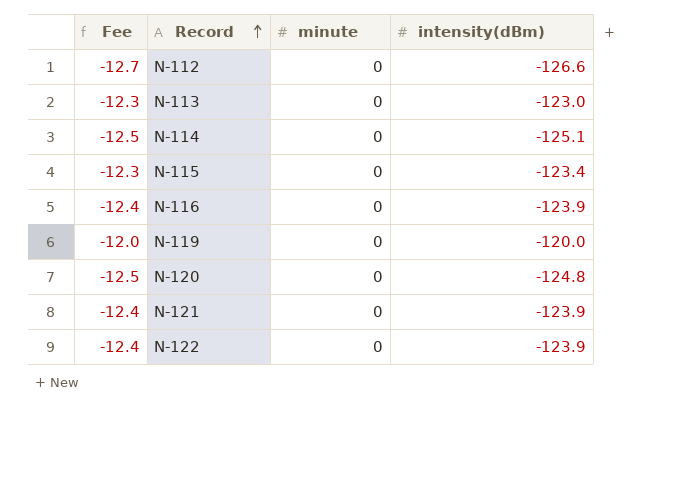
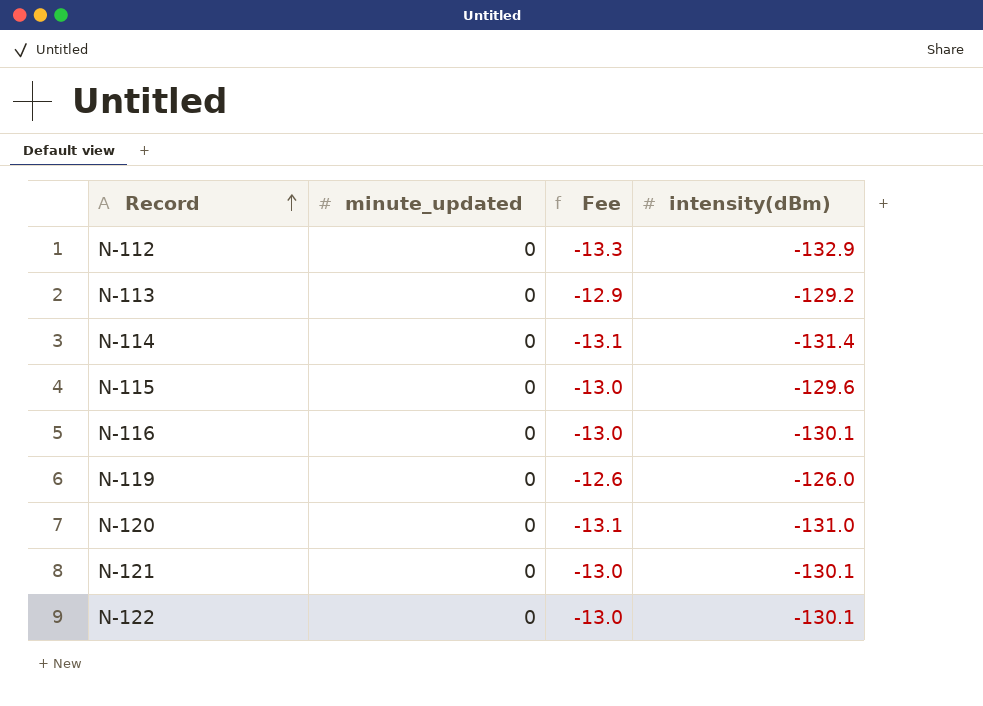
column name: minute -> minute_updated
column Fee | position: 1 -> 3
N-112 | Fee: -12.7 -> -13.3
N-112 | intensity(dBm): -126.6 -> -132.9
N-113 | Fee: -12.3 -> -12.9
N-113 | intensity(dBm): -123.0 -> -129.2
N-114 | Fee: -12.5 -> -13.1
N-114 | intensity(dBm): -125.1 -> -131.4
N-115 | Fee: -12.3 -> -13.0
N-115 | intensity(dBm): -123.4 -> -129.6
N-116 | Fee: -12.4 -> -13.0
N-116 | intensity(dBm): -123.9 -> -130.1
N-119 | Fee: -12.0 -> -12.6
N-119 | intensity(dBm): -120.0 -> -126.0
N-120 | Fee: -12.5 -> -13.1
N-120 | intensity(dBm): -124.8 -> -131.0
N-121 | Fee: -12.4 -> -13.0
N-121 | intensity(dBm): -123.9 -> -130.1
N-122 | Fee: -12.4 -> -13.0
N-122 | intensity(dBm): -123.9 -> -130.1

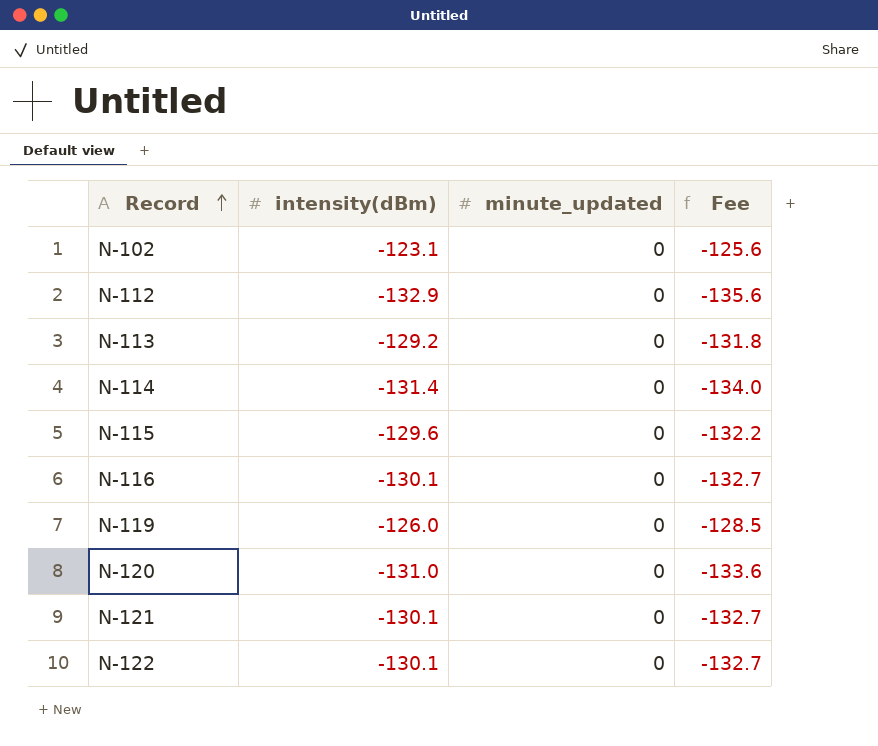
column intensity(dBm) | position: 4 -> 2
column Fee | formula: [intensity(dBm)] * 0.1 -> [intensity(dBm)] * 1.02
row N-102: none -> -123.1 | 0 | -125.6

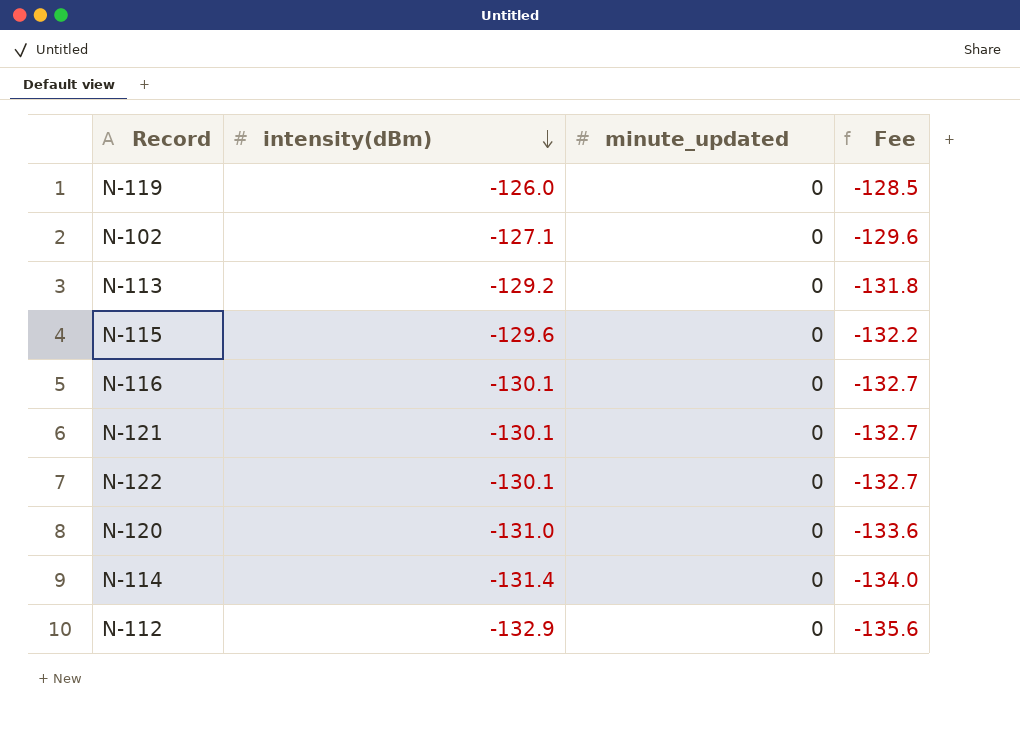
row order: Record ascending -> intensity(dBm) descending
N-102 | intensity(dBm): -123.1 -> -127.1
N-102 | Fee: -125.6 -> -129.6

